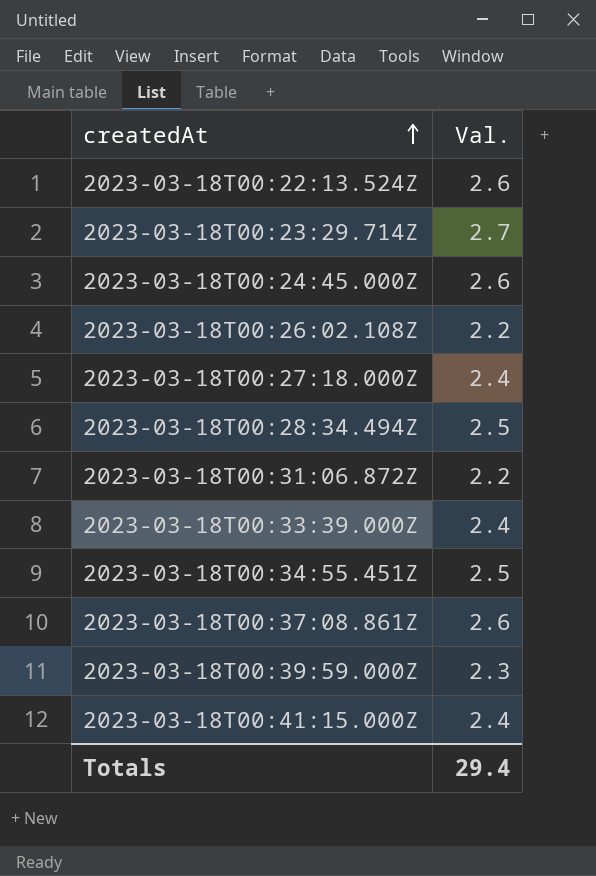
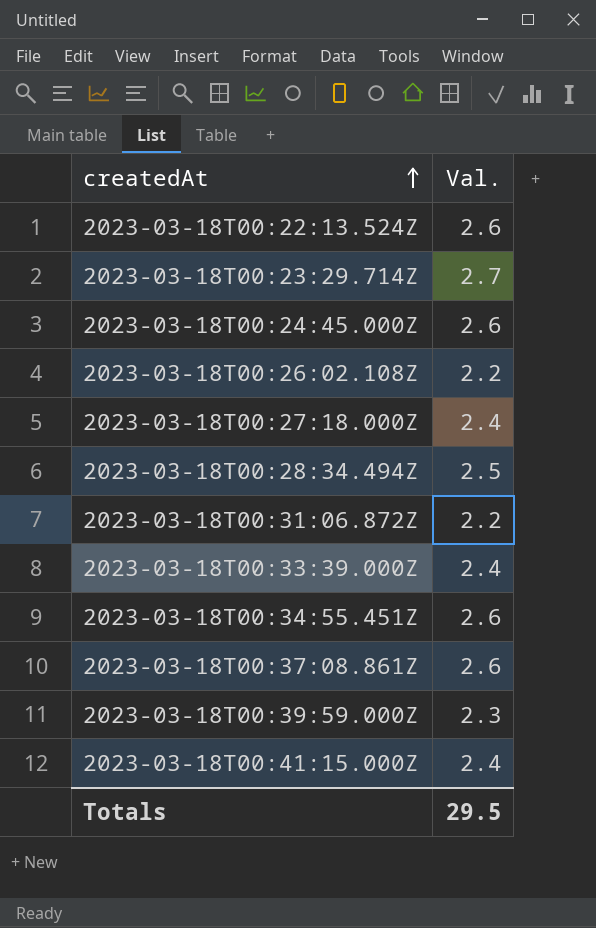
2023-03-18T00:34:55.451Z | Val.: 2.5 -> 2.6
Totals | Val.: 29.4 -> 29.5

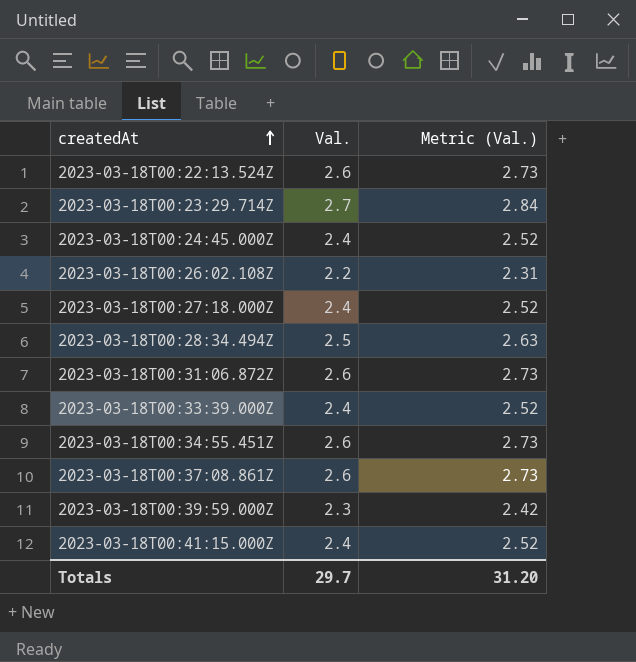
column Metric (Val.) | formula: none -> [Val.] * 1.05
2023-03-18T00:24:45.000Z | Val.: 2.6 -> 2.4
2023-03-18T00:31:06.872Z | Val.: 2.2 -> 2.6
Totals | Val.: 29.5 -> 29.7

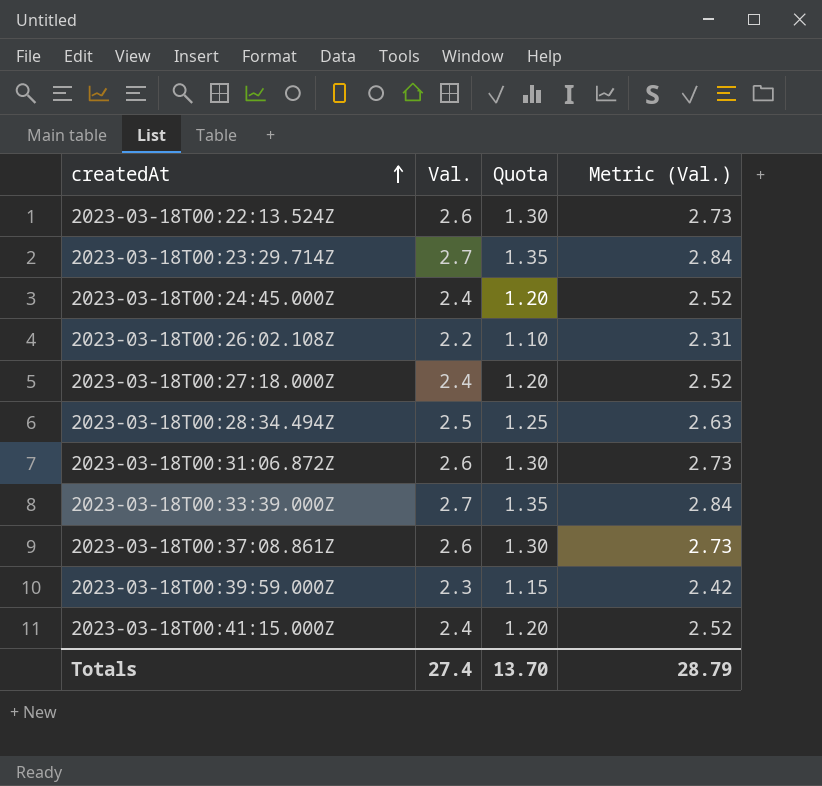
column Quota | formula: none -> [Val.] * 0.5
row 2023-03-18T00:34:55.451Z: 2.6 | 2.73 -> none
2023-03-18T00:33:39.000Z | Val.: 2.4 -> 2.7
2023-03-18T00:33:39.000Z | Metric (Val.): 2.52 -> 2.84
Totals | Val.: 29.7 -> 27.4
Totals | Metric (Val.): 31.20 -> 28.79

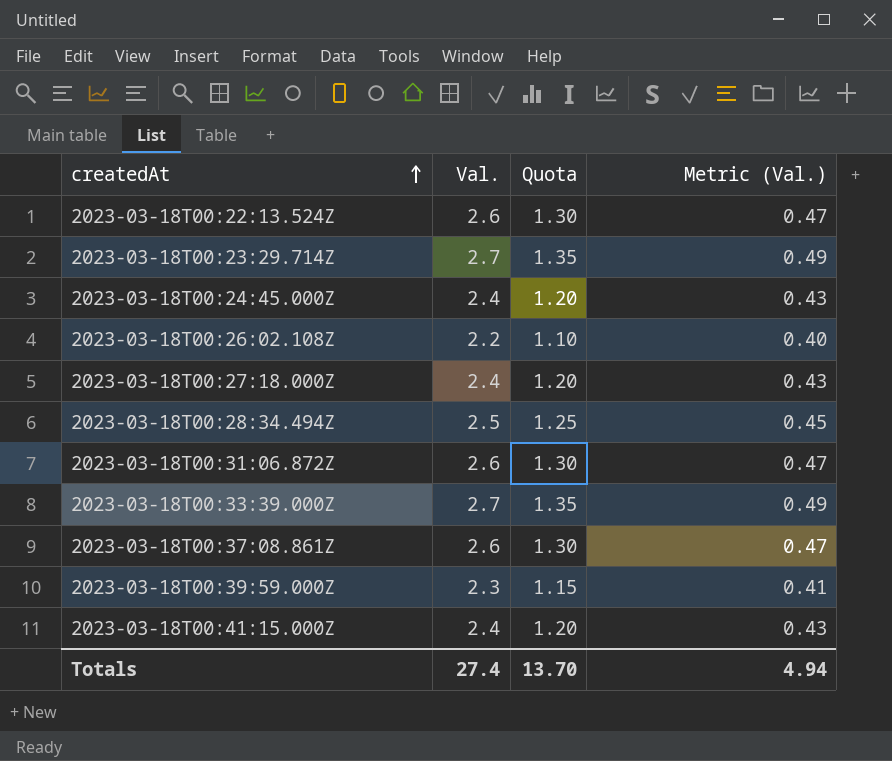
column Metric (Val.) | formula: [Val.] * 1.05 -> [Val.] * 0.18
Totals | Metric (Val.): 28.79 -> 4.94

